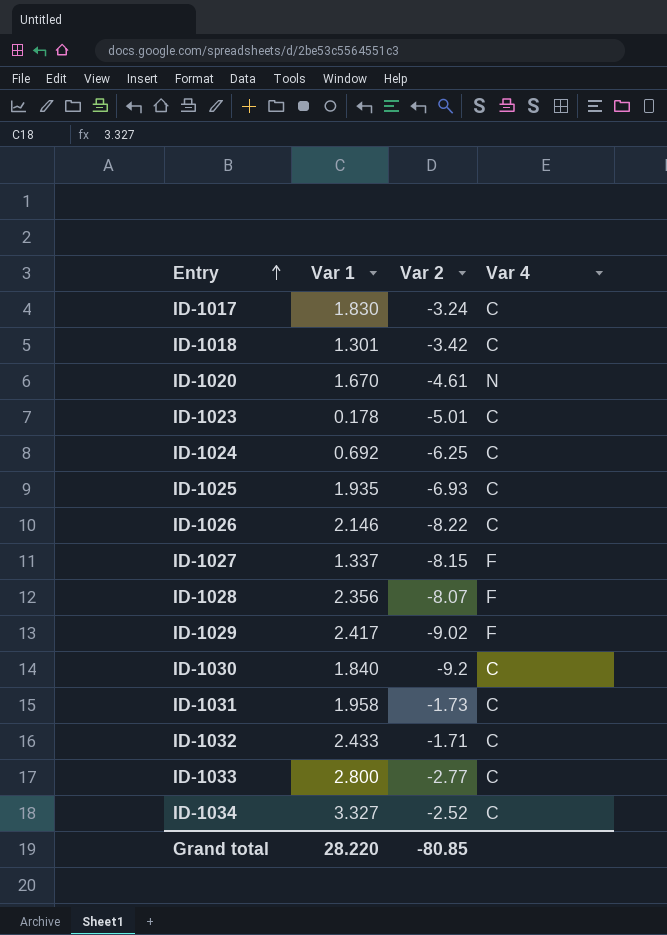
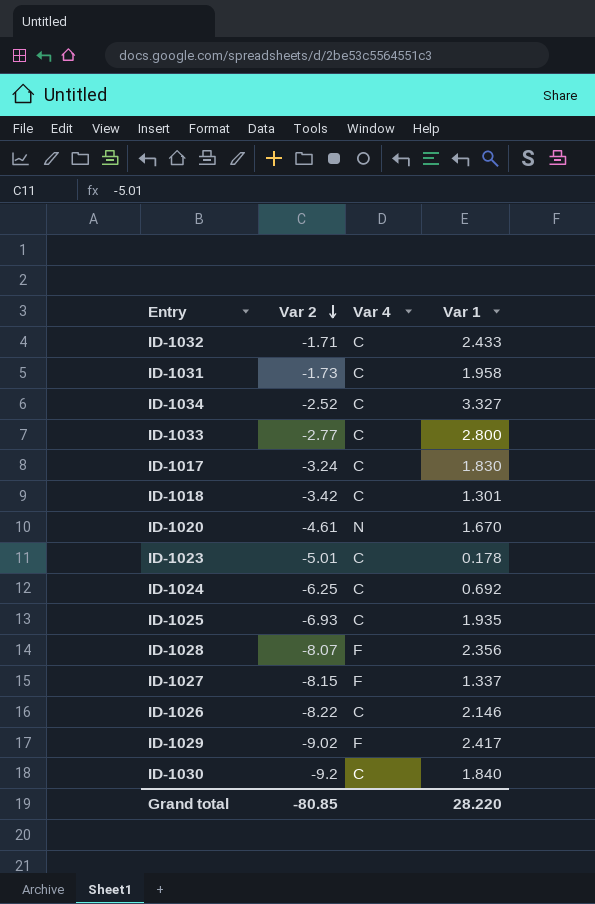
row order: Entry ascending -> Var 2 descending
column Var 1 | position: 2 -> 4

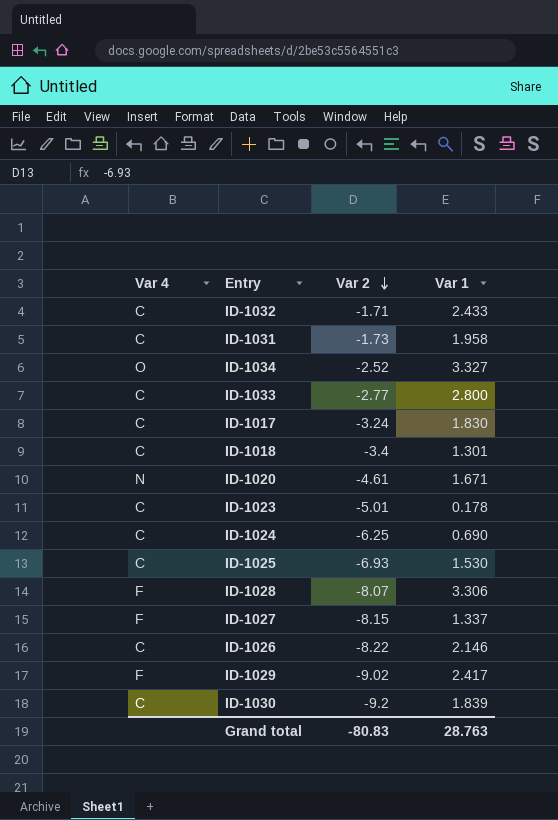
column Var 4 | position: 3 -> 1
ID-1034 | Var 4: C -> O
ID-1018 | Var 2: -3.42 -> -3.4
ID-1020 | Var 1: 1.670 -> 1.671
ID-1024 | Var 1: 0.692 -> 0.690
ID-1025 | Var 1: 1.935 -> 1.530
ID-1028 | Var 1: 2.356 -> 3.306
ID-1030 | Var 1: 1.840 -> 1.839
Grand total | Var 2: -80.85 -> -80.83
Grand total | Var 1: 28.220 -> 28.763

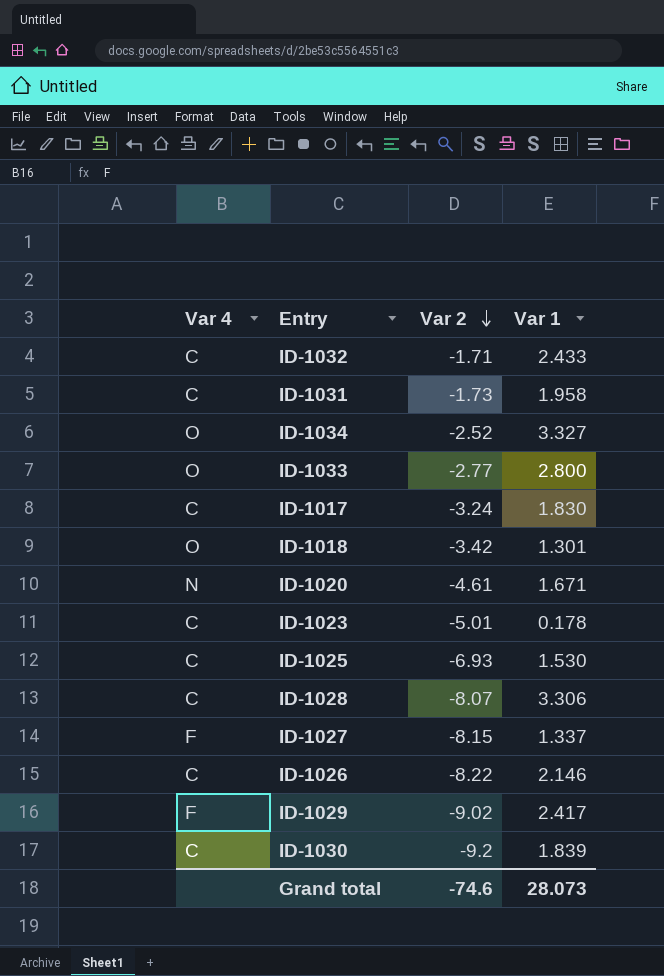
row ID-1024: C | -6.25 | 0.690 -> none
ID-1033 | Var 4: C -> O
ID-1018 | Var 4: C -> O
ID-1018 | Var 2: -3.4 -> -3.42
ID-1028 | Var 4: F -> C
Grand total | Var 2: -80.83 -> -74.6
Grand total | Var 1: 28.763 -> 28.073

